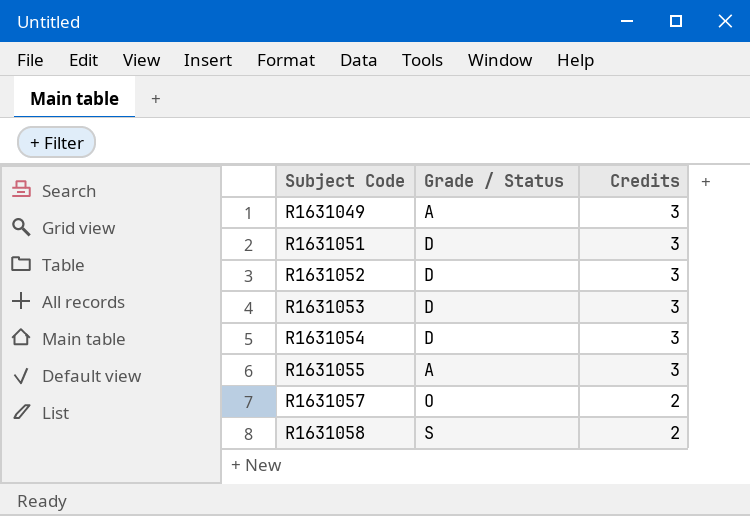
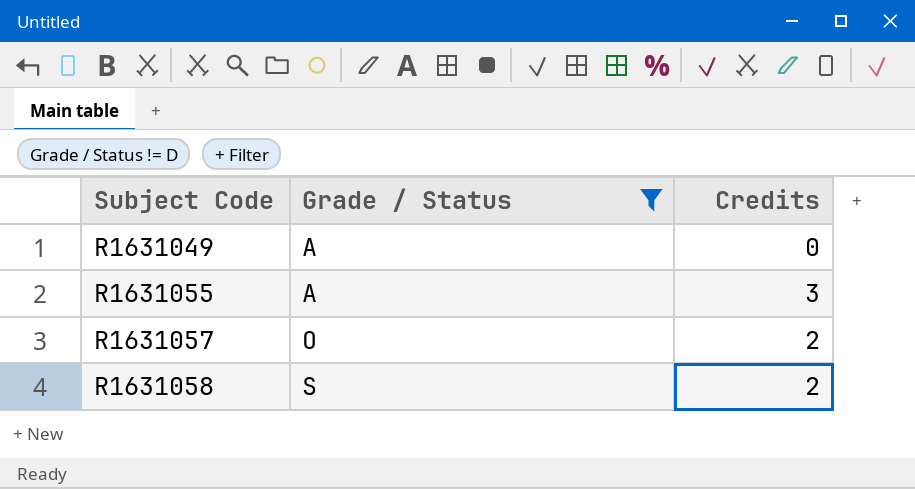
filter: none -> Grade / Status != D
R1631049 | Credits: 3 -> 0

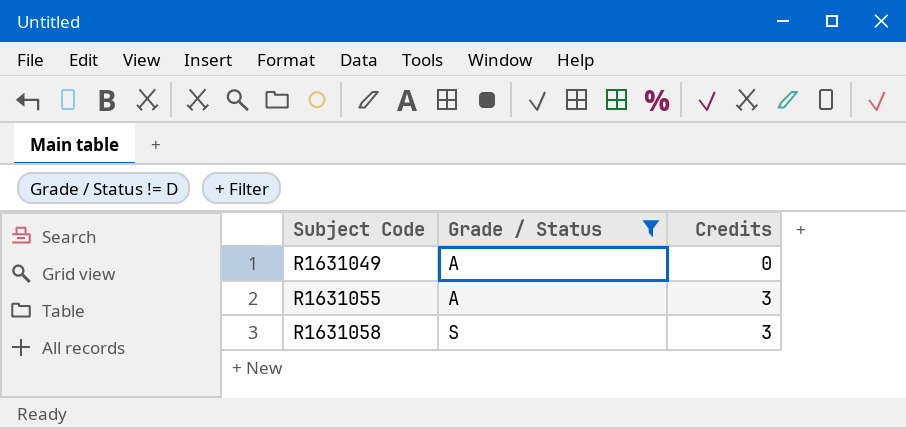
row R1631057: O | 2 -> none
R1631058 | Credits: 2 -> 3

